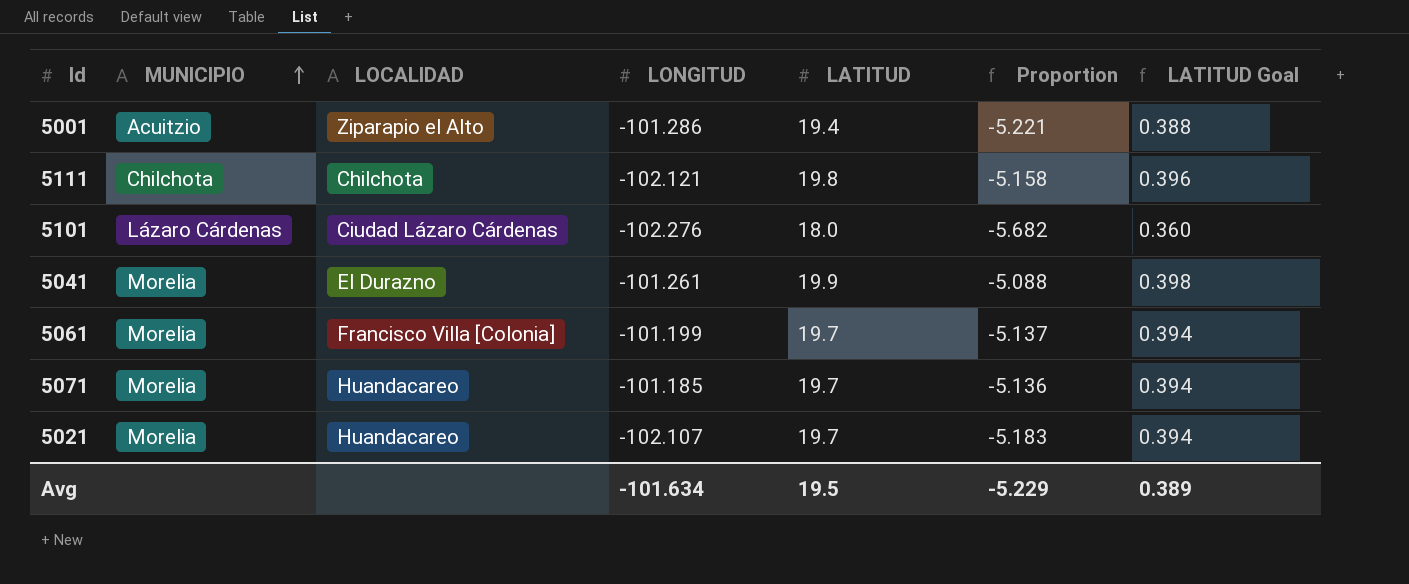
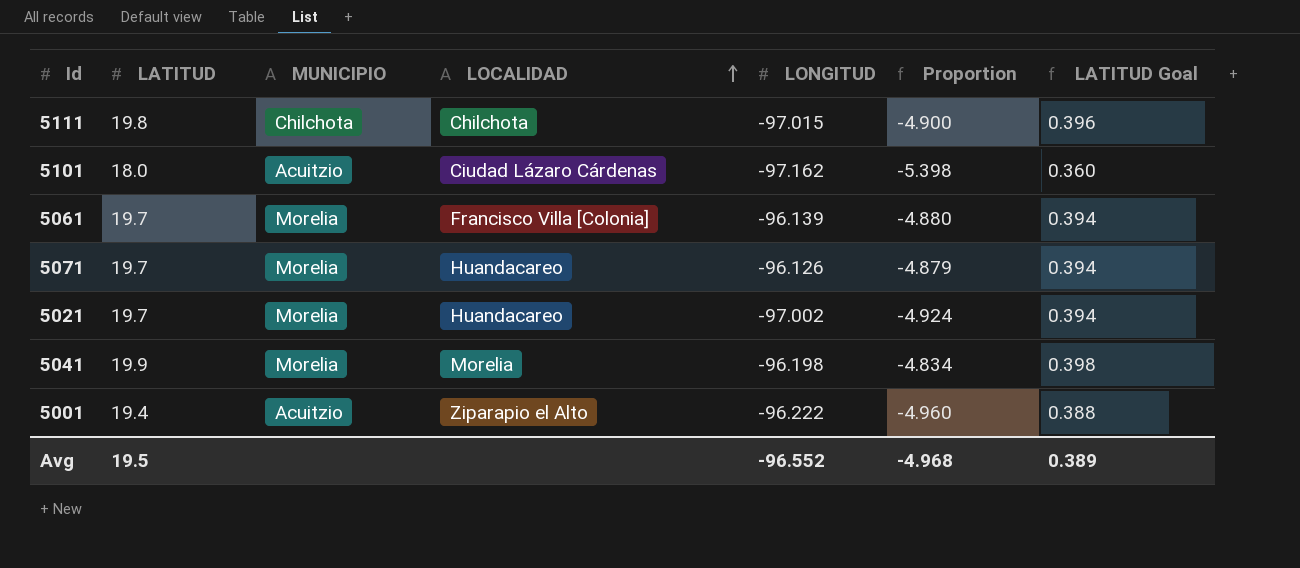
row order: MUNICIPIO ascending -> LOCALIDAD ascending
column LATITUD | position: 5 -> 2
5111 | LONGITUD: -102.121 -> -97.015
5111 | Proportion: -5.158 -> -4.900
5101 | MUNICIPIO: Lázaro Cárdenas -> Acuitzio
5101 | LONGITUD: -102.276 -> -97.162
5101 | Proportion: -5.682 -> -5.398
5061 | LONGITUD: -101.199 -> -96.139
5061 | Proportion: -5.137 -> -4.880
5071 | LONGITUD: -101.185 -> -96.126
5071 | Proportion: -5.136 -> -4.879
5021 | LONGITUD: -102.107 -> -97.002
5021 | Proportion: -5.183 -> -4.924
5041 | LOCALIDAD: El Durazno -> Morelia
5041 | LONGITUD: -101.261 -> -96.198
5041 | Proportion: -5.088 -> -4.834
5001 | LONGITUD: -101.286 -> -96.222
5001 | Proportion: -5.221 -> -4.960
Avg | LONGITUD: -101.634 -> -96.552
Avg | Proportion: -5.229 -> -4.968

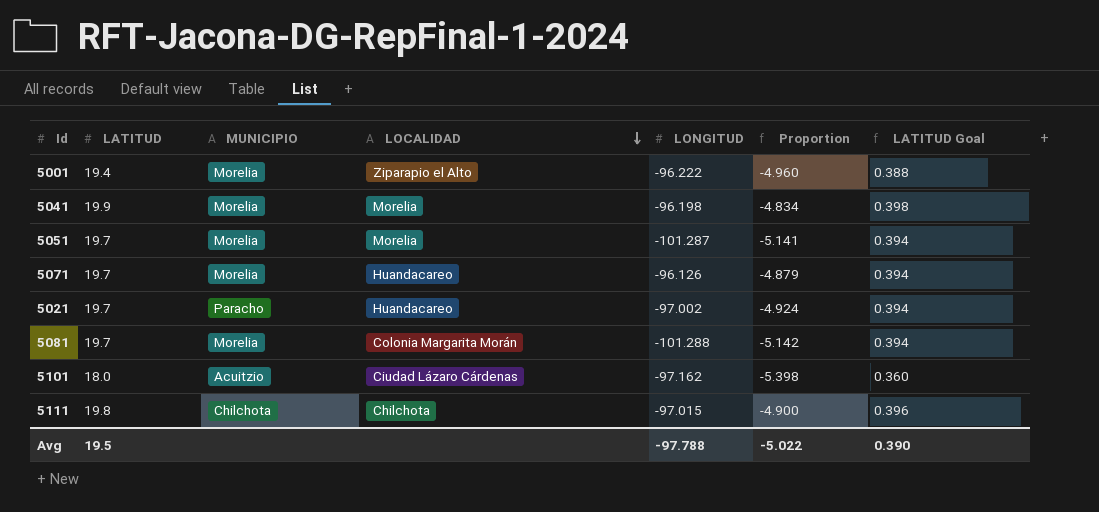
row order: LOCALIDAD ascending -> LOCALIDAD descending
row 5061: 19.7 | Morelia | Francisco Villa [Colonia] | -96.139 | -4.880 | 0.394 -> none
5001 | MUNICIPIO: Acuitzio -> Morelia
row 5051: none -> 19.7 | Morelia | Morelia | -101.287 | -5.141 | 0.394
5021 | MUNICIPIO: Morelia -> Paracho
row 5081: none -> 19.7 | Morelia | Colonia Margarita Morán | -101.288 | -5.142 | 0.394
Avg | LONGITUD: -96.552 -> -97.788
Avg | Proportion: -4.968 -> -5.022
Avg | LATITUD Goal: 0.389 -> 0.390

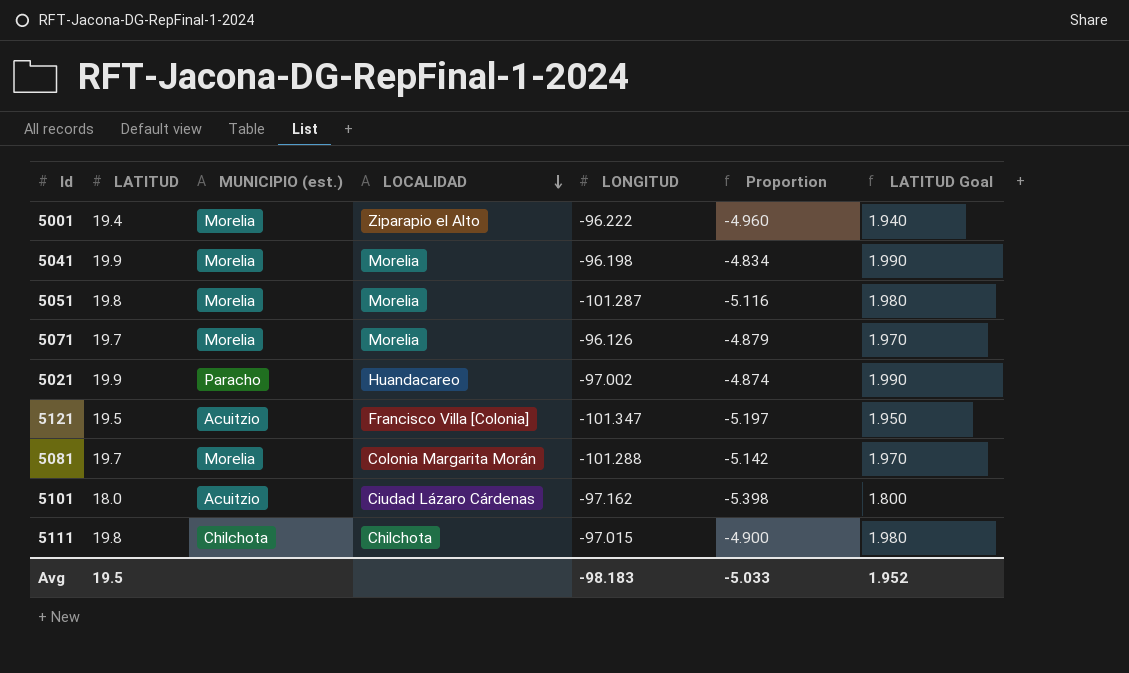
column name: MUNICIPIO -> MUNICIPIO (est.)
column LATITUD Goal | formula: [LATITUD] * 0.02 -> [LATITUD] * 0.1
5051 | LATITUD: 19.7 -> 19.8
5051 | Proportion: -5.141 -> -5.116
5071 | LOCALIDAD: Huandacareo -> Morelia
5021 | LATITUD: 19.7 -> 19.9
5021 | Proportion: -4.924 -> -4.874
row 5121: none -> 19.5 | Acuitzio | Francisco Villa [Colonia] | -101.347 | -5.197 | 1.950
Avg | LONGITUD: -97.788 -> -98.183
Avg | Proportion: -5.022 -> -5.033
Avg | LATITUD Goal: 0.390 -> 1.952

